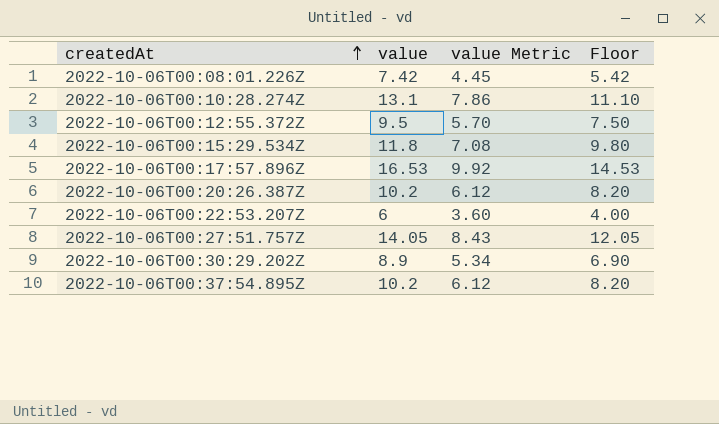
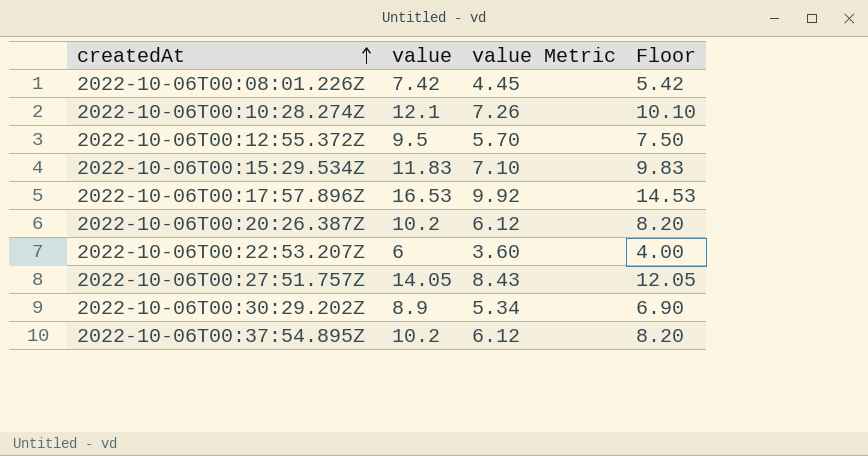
2022-10-06T00:10:28.274Z | value: 13.1 -> 12.1
2022-10-06T00:10:28.274Z | value Metric: 7.86 -> 7.26
2022-10-06T00:10:28.274Z | Floor: 11.10 -> 10.10
2022-10-06T00:15:29.534Z | value: 11.8 -> 11.83
2022-10-06T00:15:29.534Z | value Metric: 7.08 -> 7.10
2022-10-06T00:15:29.534Z | Floor: 9.80 -> 9.83

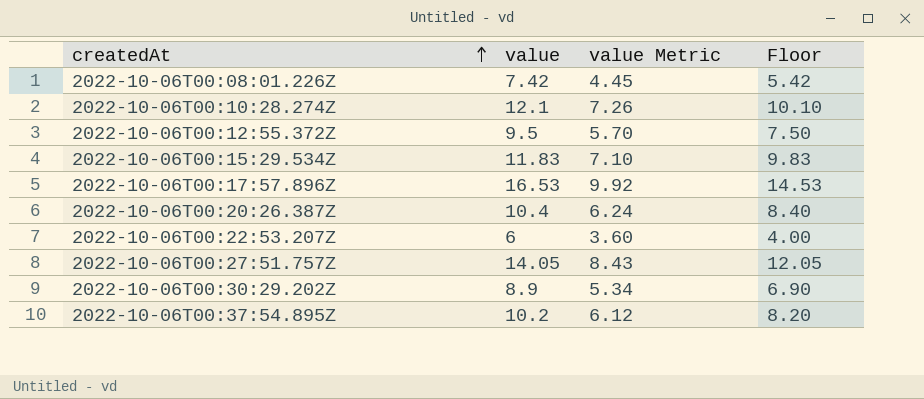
2022-10-06T00:20:26.387Z | value: 10.2 -> 10.4
2022-10-06T00:20:26.387Z | value Metric: 6.12 -> 6.24
2022-10-06T00:20:26.387Z | Floor: 8.20 -> 8.40

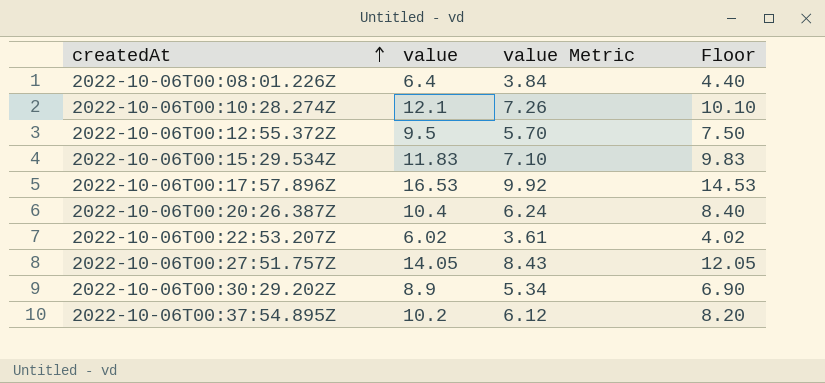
2022-10-06T00:08:01.226Z | value: 7.42 -> 6.4
2022-10-06T00:08:01.226Z | value Metric: 4.45 -> 3.84
2022-10-06T00:08:01.226Z | Floor: 5.42 -> 4.40
2022-10-06T00:22:53.207Z | value: 6 -> 6.02
2022-10-06T00:22:53.207Z | value Metric: 3.60 -> 3.61
2022-10-06T00:22:53.207Z | Floor: 4.00 -> 4.02

